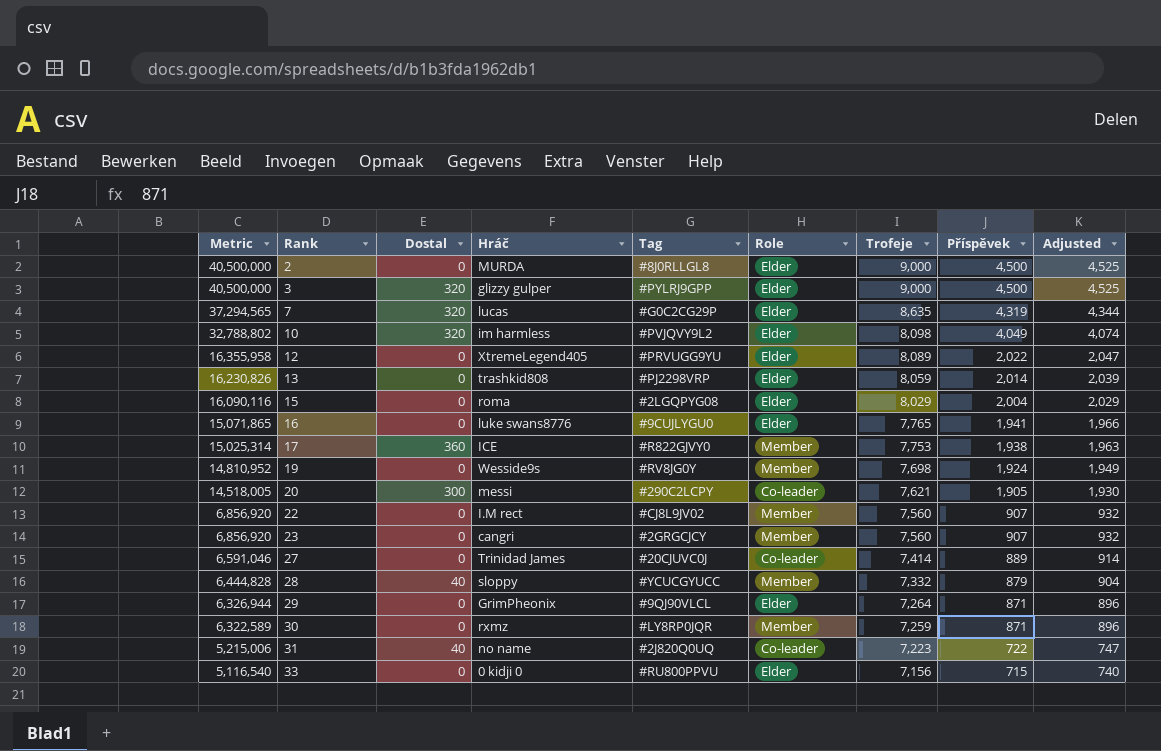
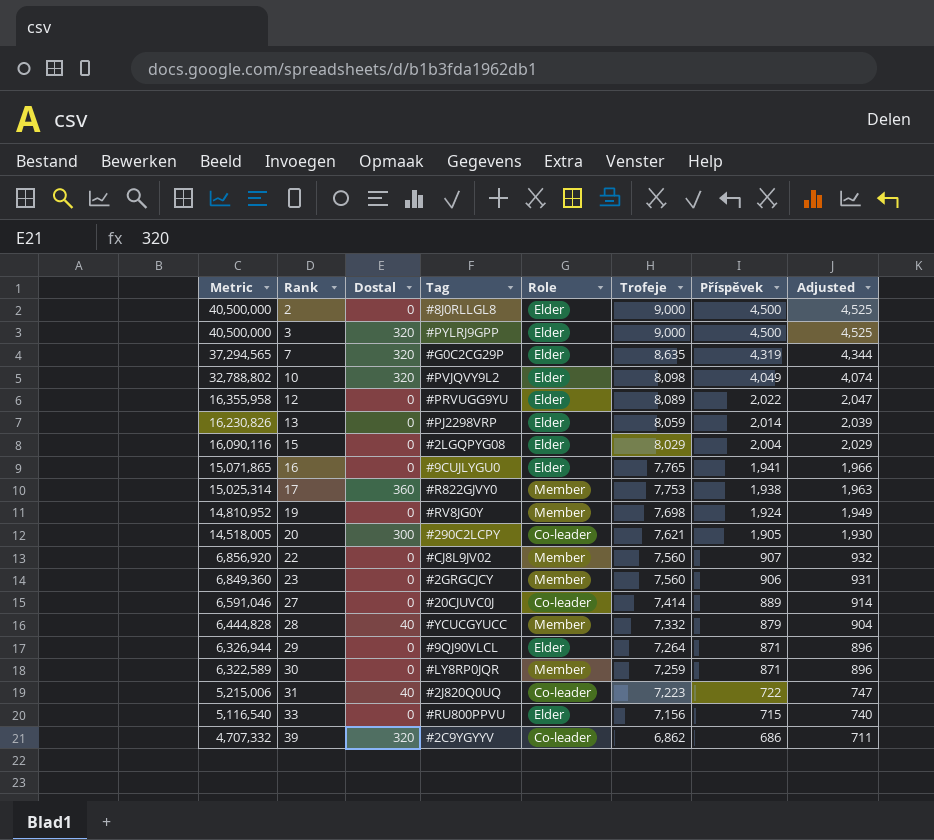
column Hráč | position: 4 -> none
23 | Metric: 6,856,920 -> 6,849,360
23 | Příspěvek: 907 -> 906
23 | Adjusted: 932 -> 931
row 39: none -> 4,707,332 | 320 | #2C9YGYYV | Co-leader | 6,862 | 686 | 711

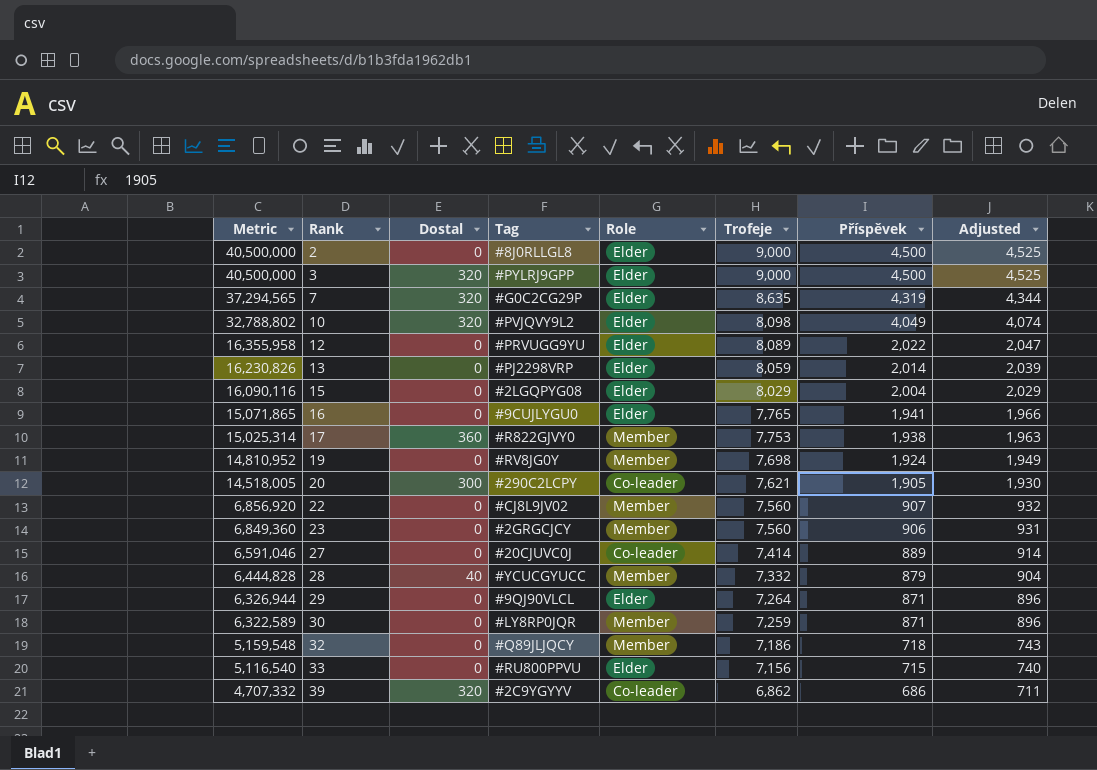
row 31: 5,215,006 | 40 | #2J820Q0UQ | Co-leader | 7,223 | 722 | 747 -> none
row 32: none -> 5,159,548 | 0 | #Q89JLJQCY | Member | 7,186 | 718 | 743

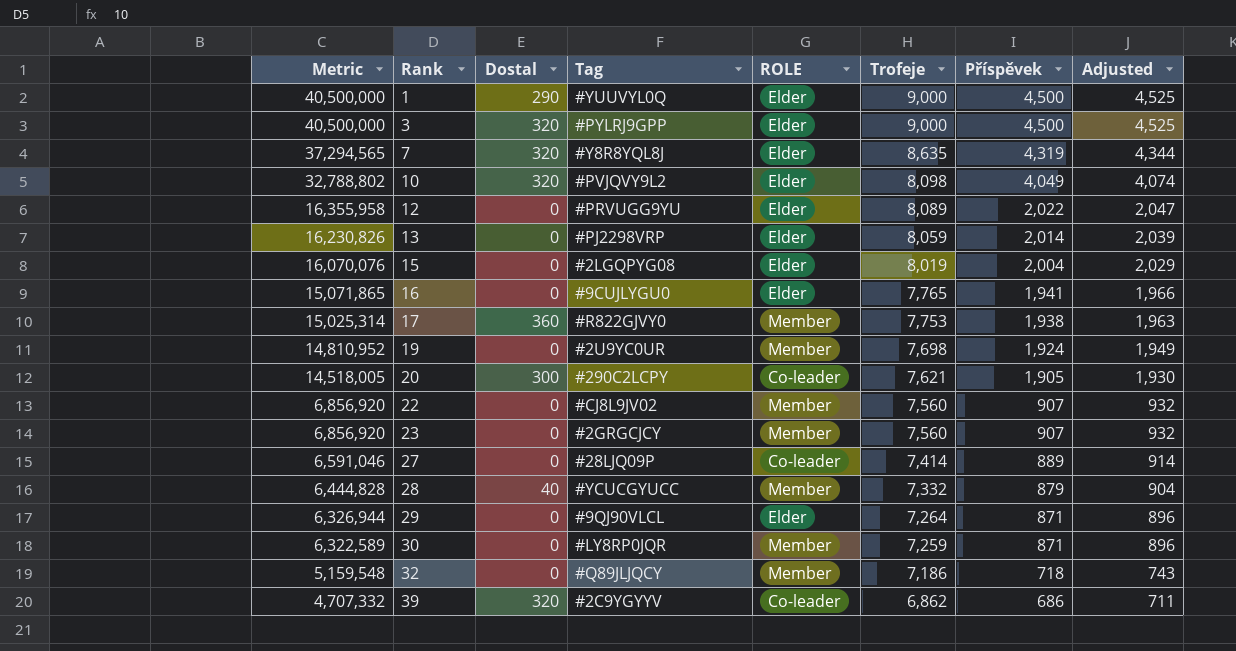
column name: Role -> ROLE
row 2: 40,500,000 | 0 | #8J0RLLGL8 | Elder | 9,000 | 4,500 | 4,525 -> none
row 33: 5,116,540 | 0 | #RU800PPVU | Elder | 7,156 | 715 | 740 -> none
row 1: none -> 40,500,000 | 290 | #YUUVYL0Q | Elder | 9,000 | 4,500 | 4,525
7 | Tag: #G0C2CG29P -> #Y8R8YQL8J
15 | Metric: 16,090,116 -> 16,070,076
15 | Trofeje: 8,029 -> 8,019
19 | Tag: #RV8JG0Y -> #2U9YC0UR
23 | Metric: 6,849,360 -> 6,856,920
23 | Příspěvek: 906 -> 907
23 | Adjusted: 931 -> 932
27 | Tag: #20CJUVC0J -> #28LJQ09P

